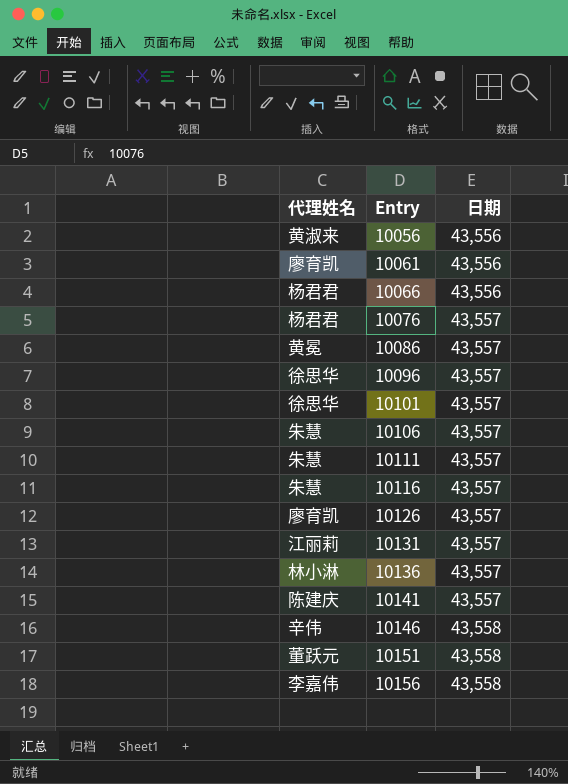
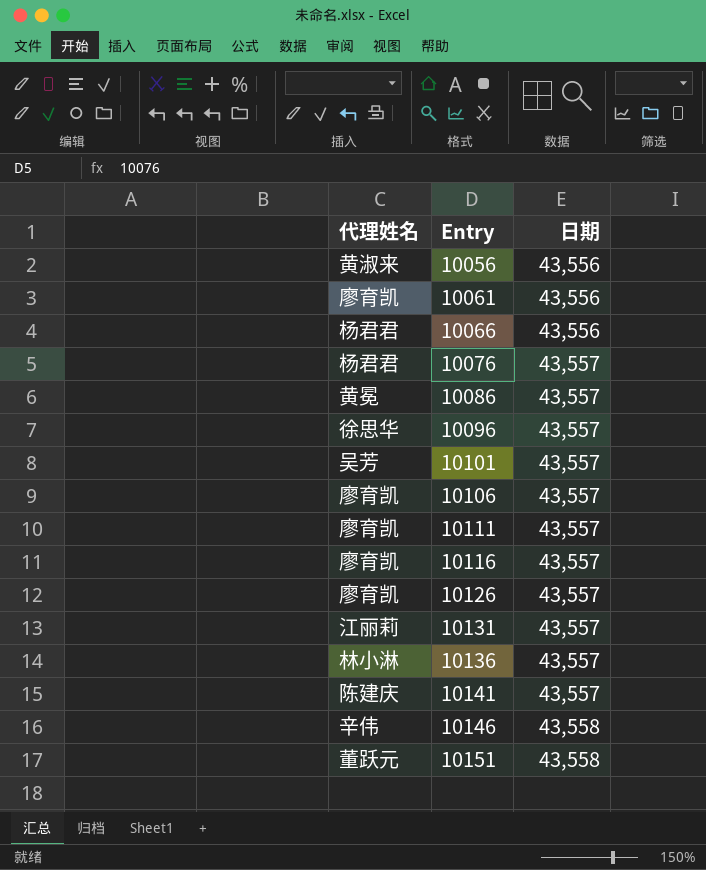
row 10156: 李嘉伟 | 43,558 -> none
10101 | 代理姓名: 徐思华 -> 吴芳
10106 | 代理姓名: 朱慧 -> 廖育凯
10111 | 代理姓名: 朱慧 -> 廖育凯
10116 | 代理姓名: 朱慧 -> 廖育凯

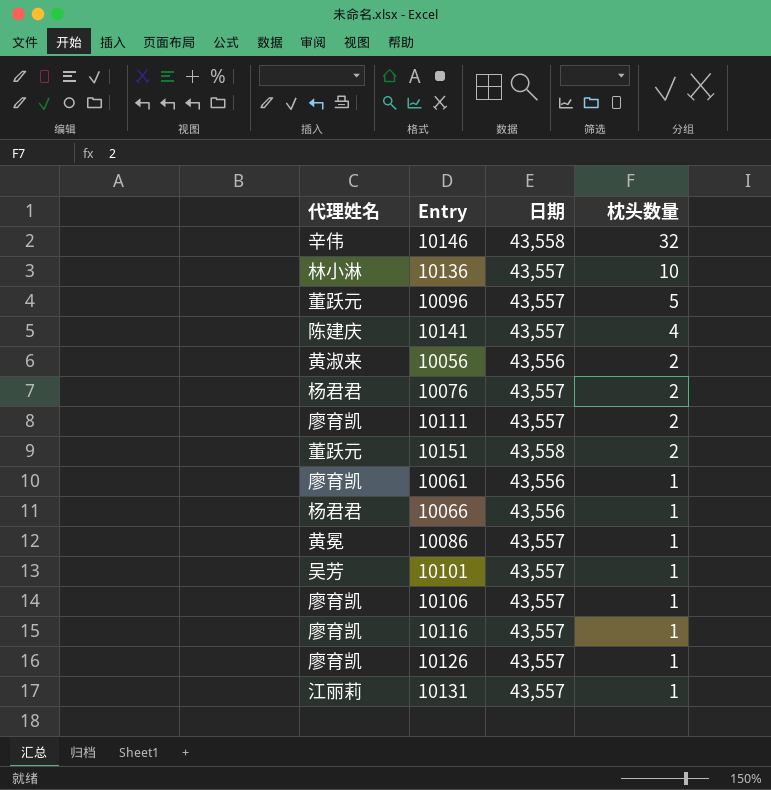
row order: Entry ascending -> 枕头数量 descending
column 枕头数量 | position: none -> 4
10096 | 代理姓名: 徐思华 -> 董跃元

